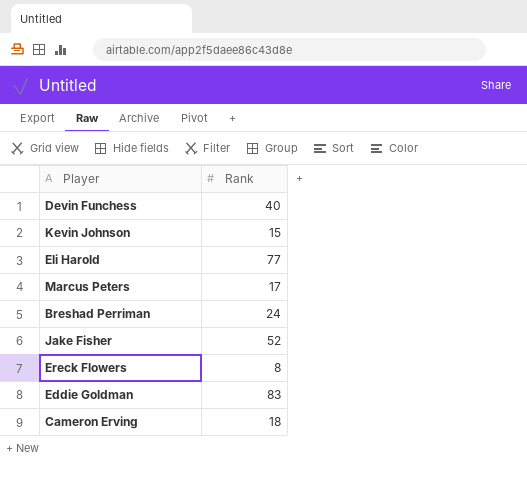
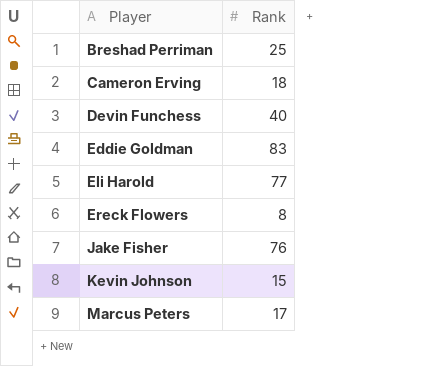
row order: none -> Player ascending
Breshad Perriman | Rank: 24 -> 25
Jake Fisher | Rank: 52 -> 76

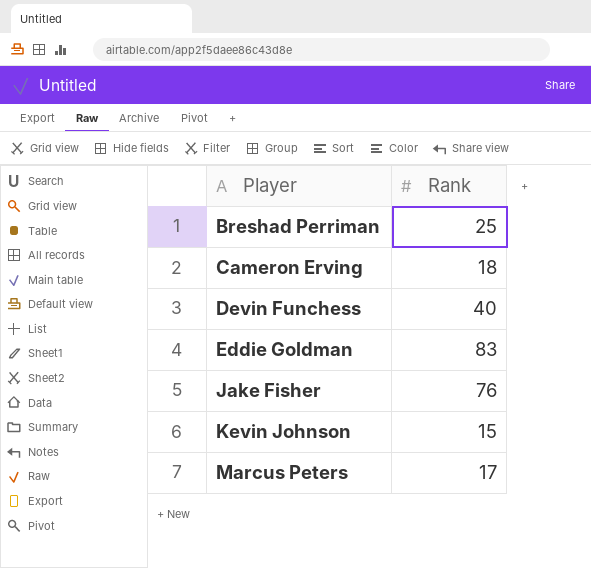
row Eli Harold: 77 -> none
row Ereck Flowers: 8 -> none

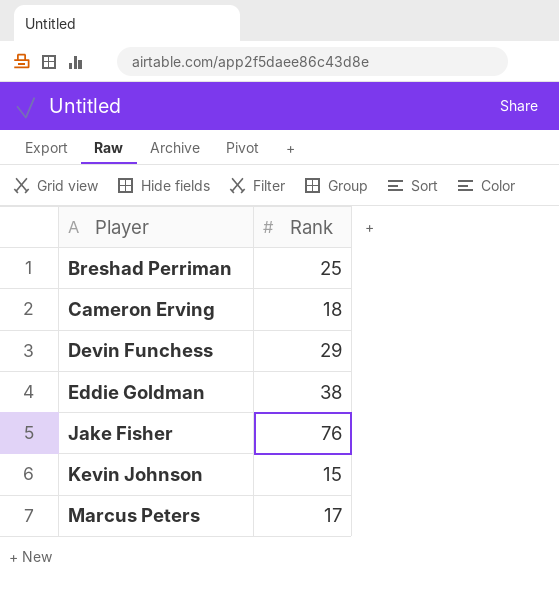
Devin Funchess | Rank: 40 -> 29
Eddie Goldman | Rank: 83 -> 38

